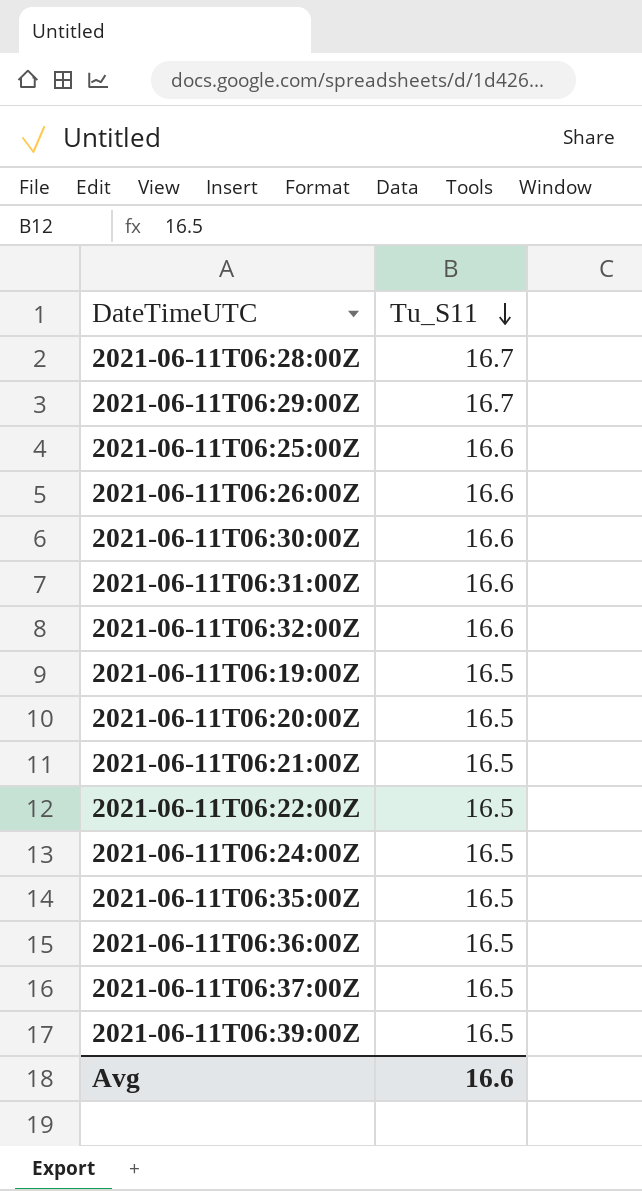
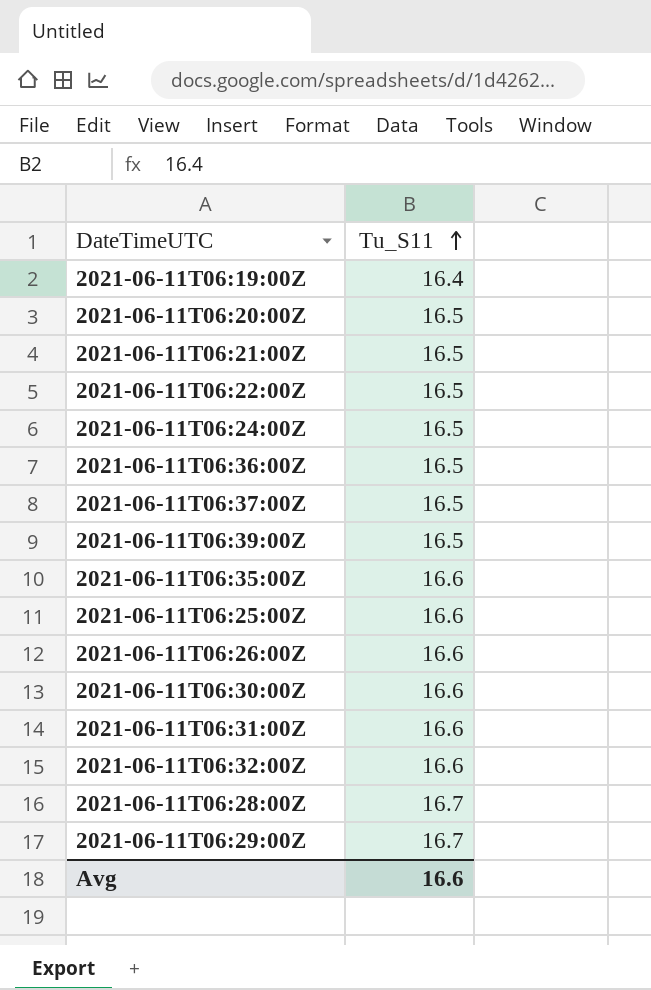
row order: Tu_S11 descending -> Tu_S11 ascending
2021-06-11T06:19:00Z | Tu_S11: 16.5 -> 16.4
2021-06-11T06:35:00Z | Tu_S11: 16.5 -> 16.6

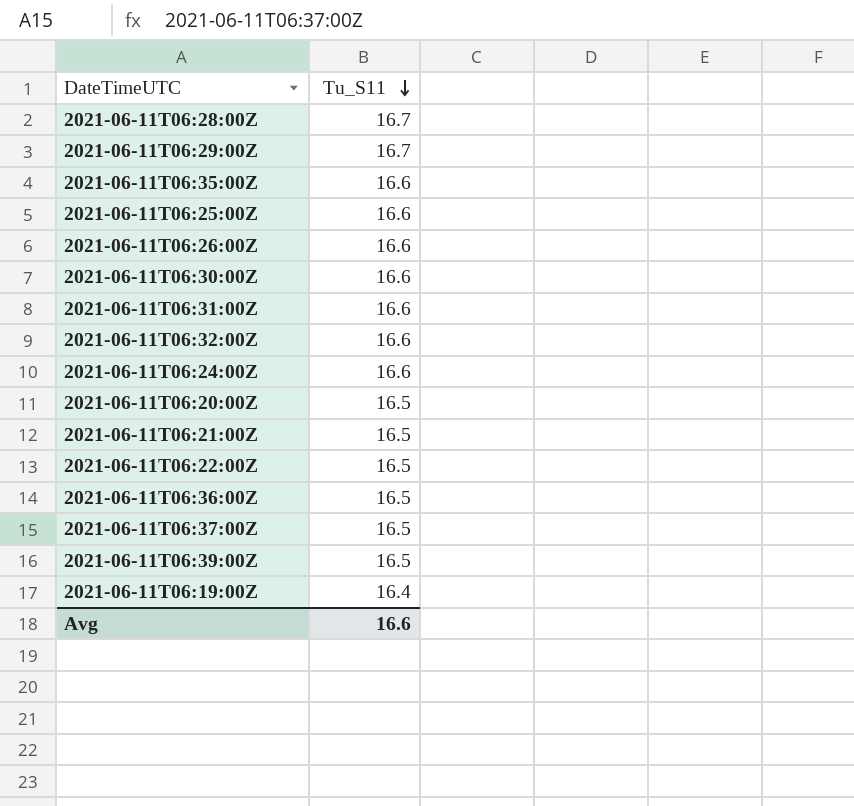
row order: Tu_S11 ascending -> Tu_S11 descending
2021-06-11T06:24:00Z | Tu_S11: 16.5 -> 16.6

